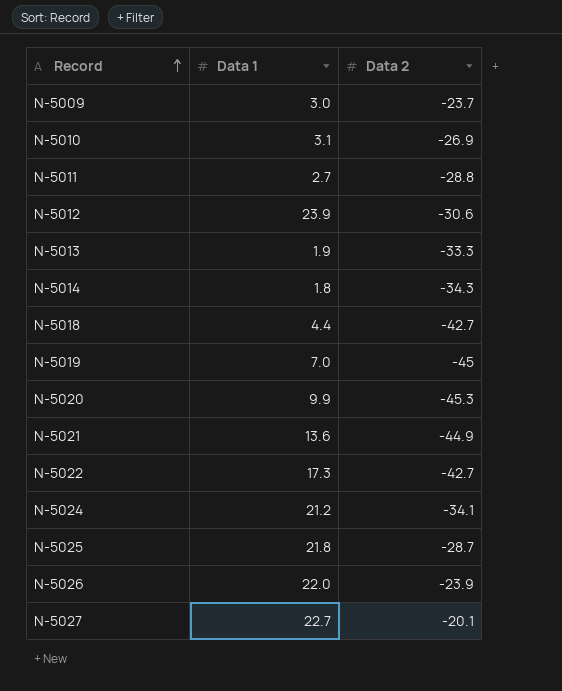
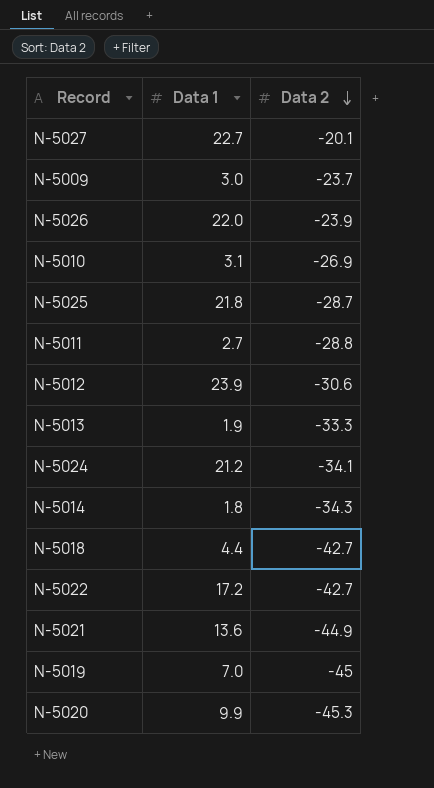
row order: Record ascending -> Data 2 descending
N-5022 | Data 1: 17.3 -> 17.2

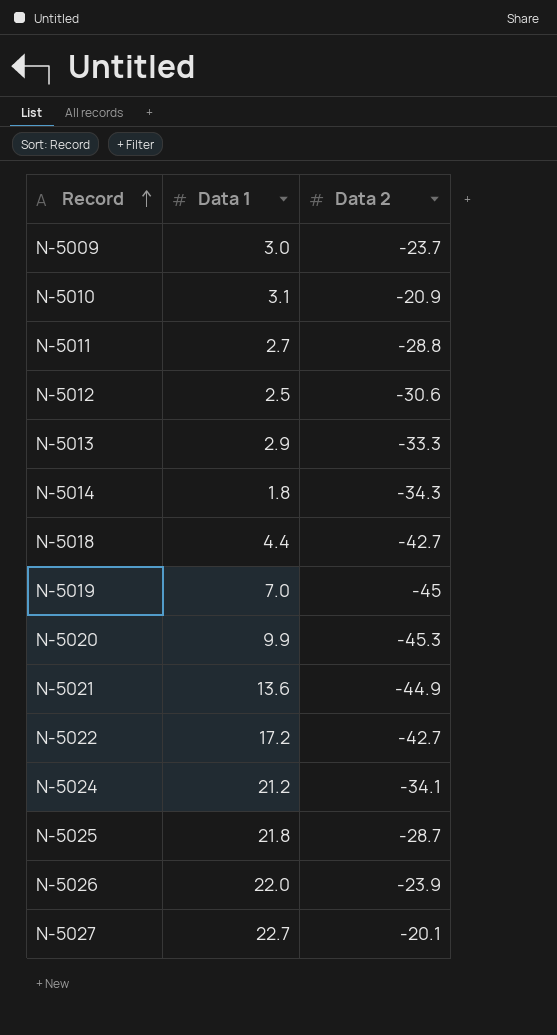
row order: Data 2 descending -> Record ascending
N-5010 | Data 2: -26.9 -> -20.9
N-5012 | Data 1: 23.9 -> 2.5
N-5013 | Data 1: 1.9 -> 2.9

